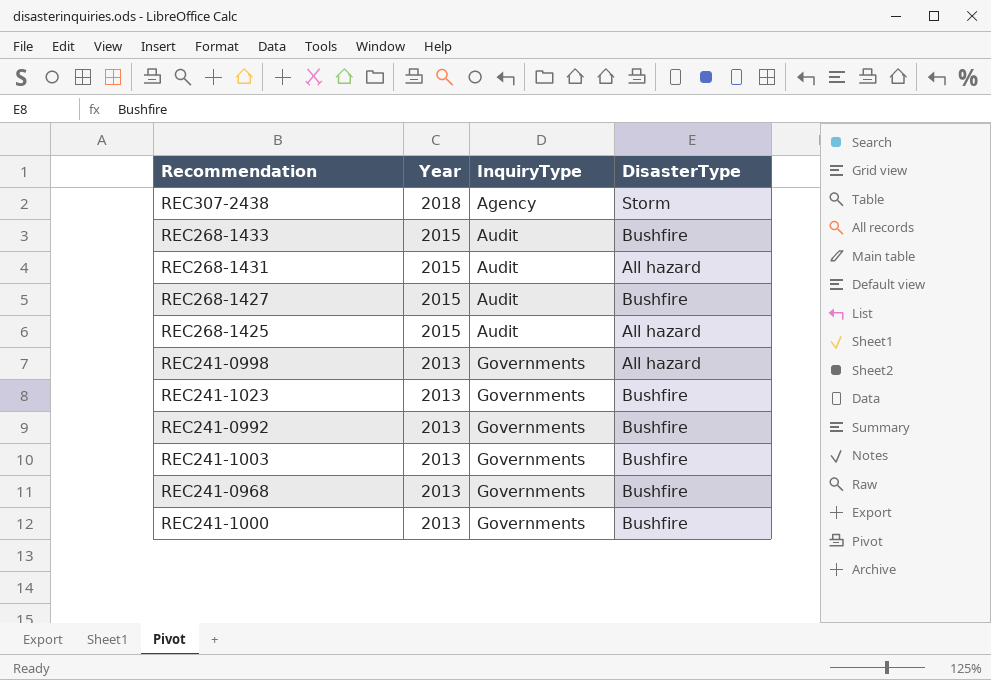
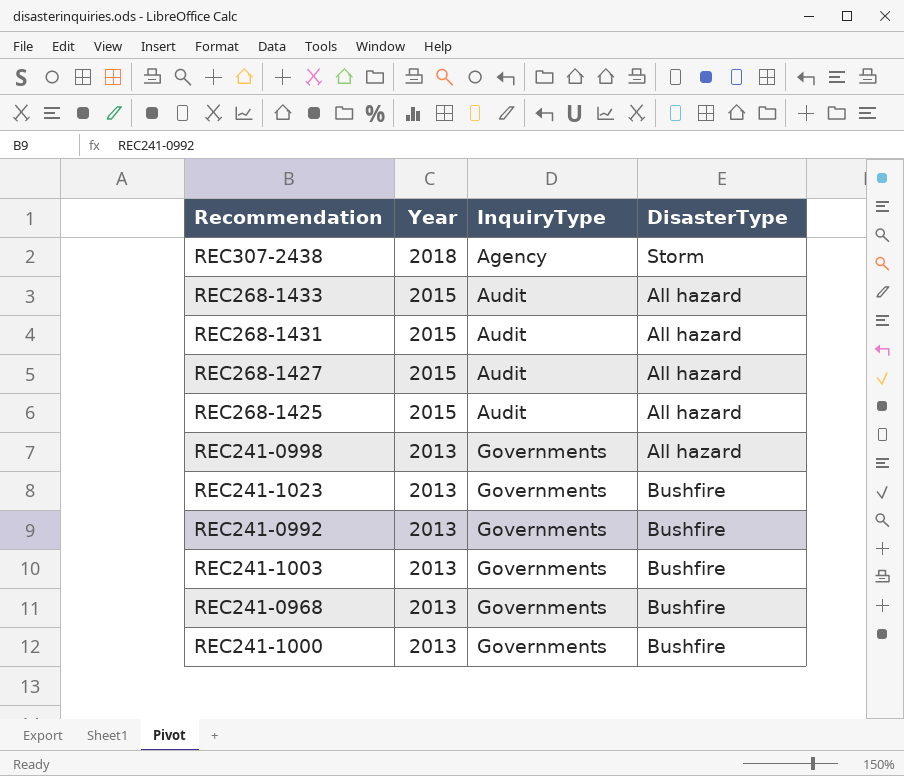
REC268-1433 | DisasterType: Bushfire -> All hazard
REC268-1427 | DisasterType: Bushfire -> All hazard

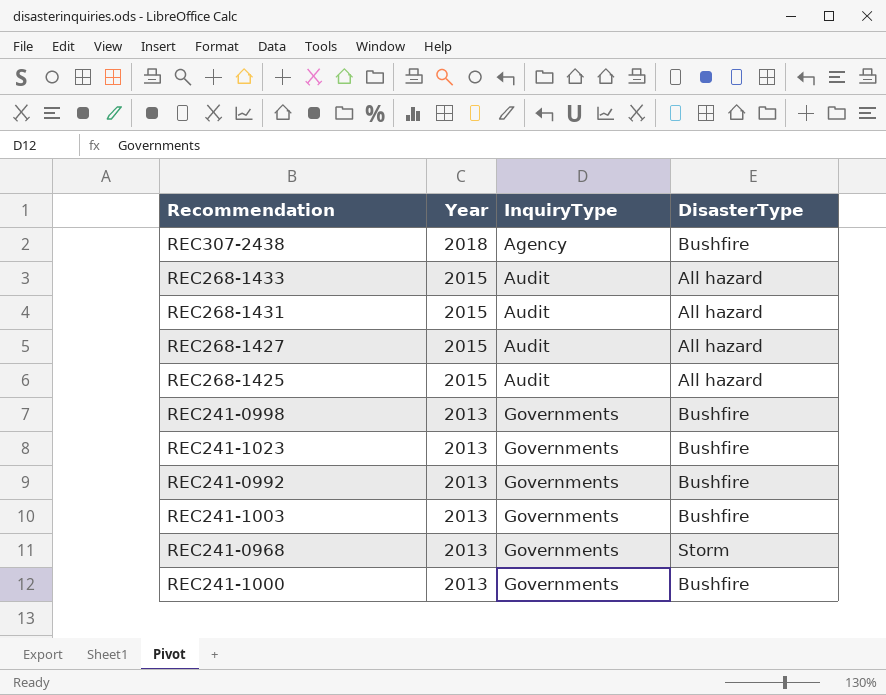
REC307-2438 | DisasterType: Storm -> Bushfire
REC241-0998 | DisasterType: All hazard -> Bushfire
REC241-0968 | DisasterType: Bushfire -> Storm

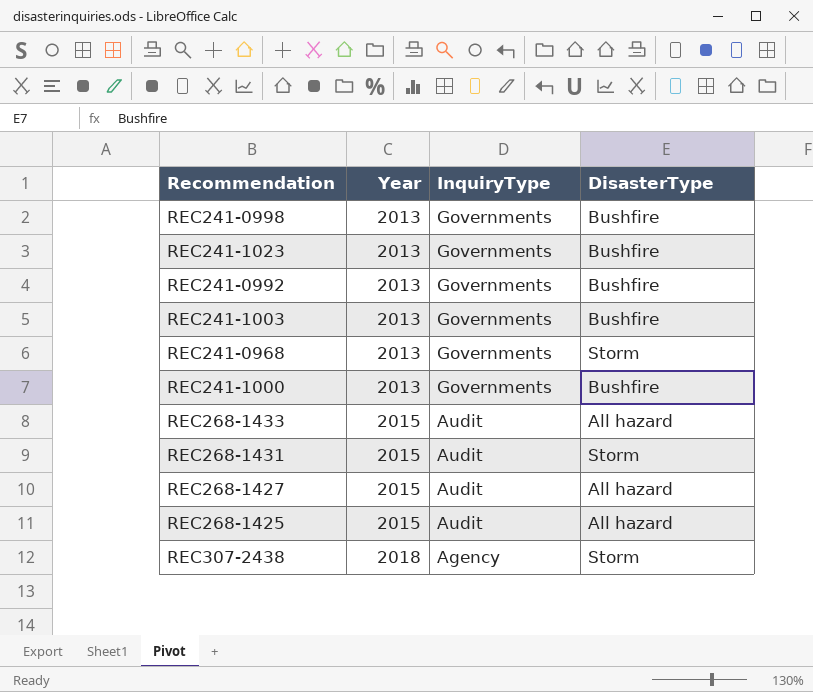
row order: Year descending -> Year ascending
REC268-1431 | DisasterType: All hazard -> Storm
REC307-2438 | DisasterType: Bushfire -> Storm

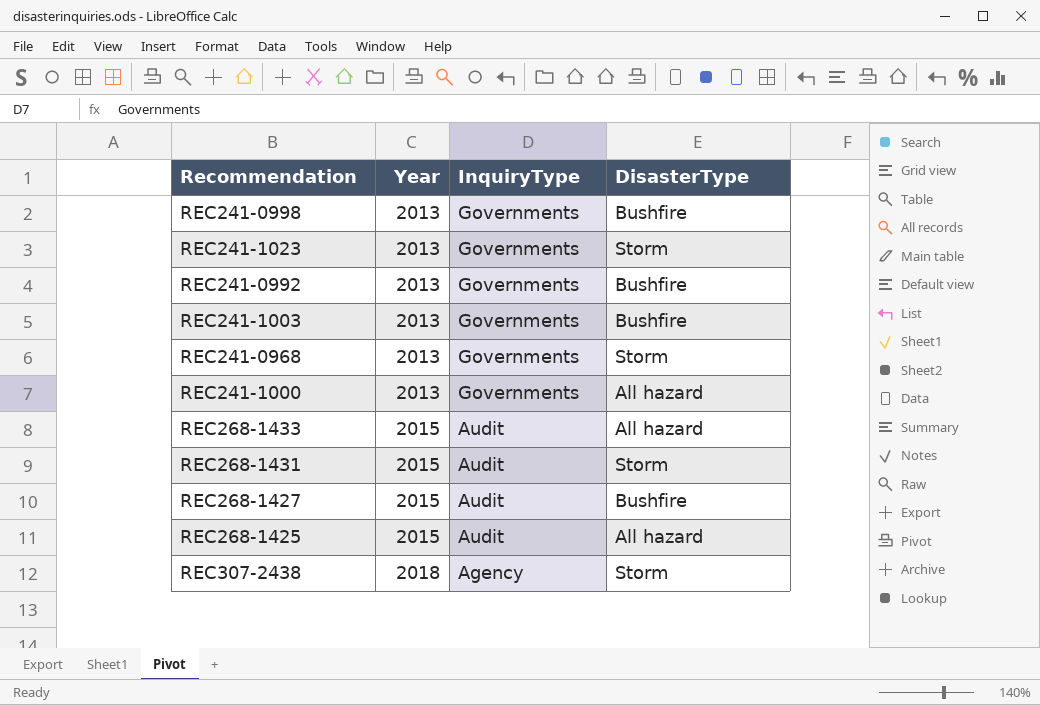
REC241-1023 | DisasterType: Bushfire -> Storm
REC241-1000 | DisasterType: Bushfire -> All hazard
REC268-1427 | DisasterType: All hazard -> Bushfire

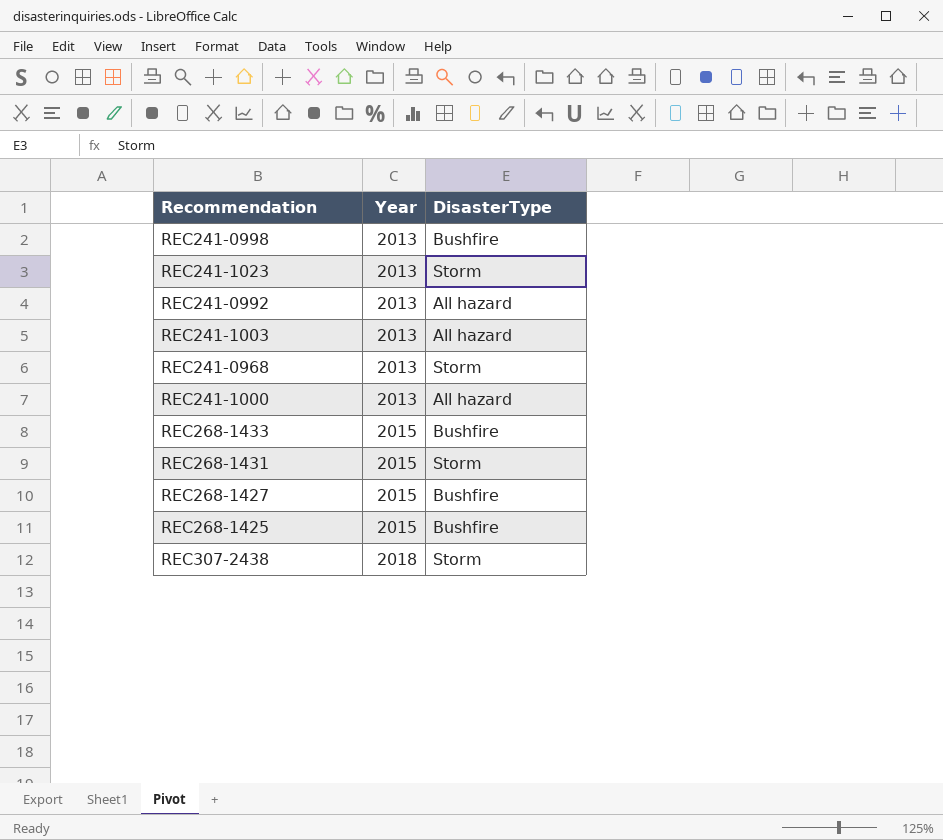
column InquiryType | position: 3 -> none
REC241-0992 | DisasterType: Bushfire -> All hazard
REC241-1003 | DisasterType: Bushfire -> All hazard
REC268-1433 | DisasterType: All hazard -> Bushfire
REC268-1425 | DisasterType: All hazard -> Bushfire

